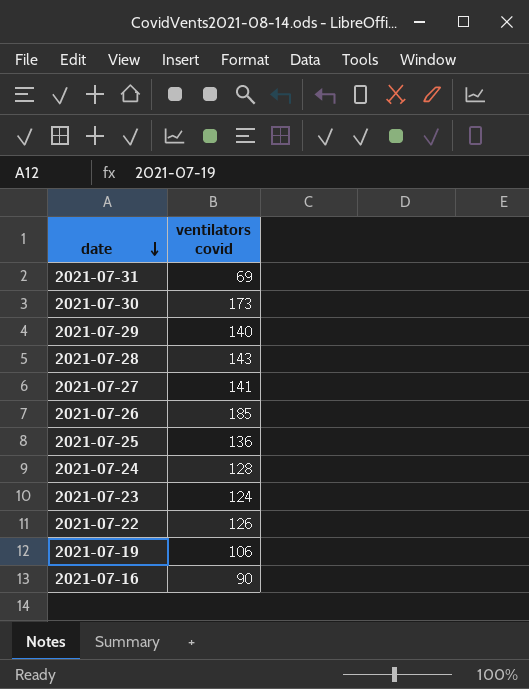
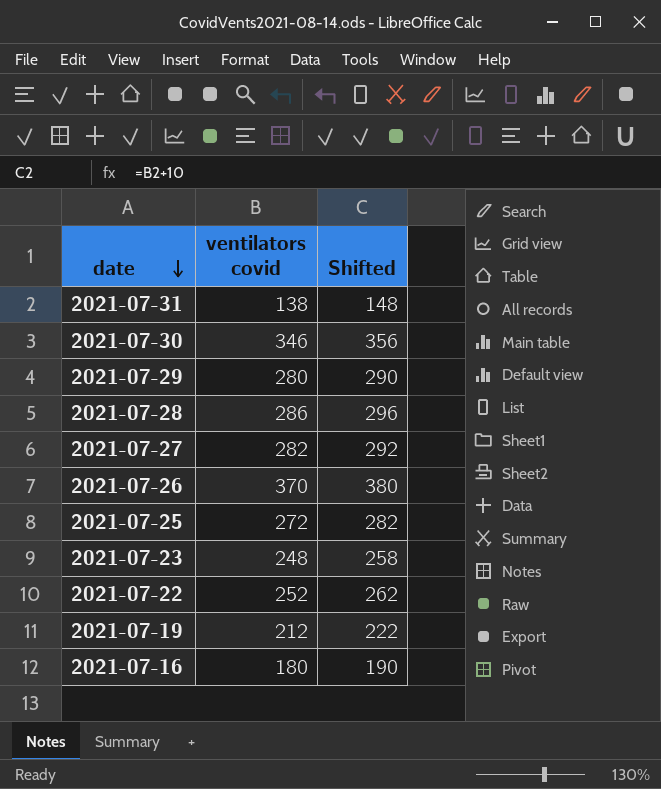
column Shifted | formula: none -> [ventilators covid] + 10
row 2021-07-24: 128 -> none
2021-07-31 | ventilators covid: 69 -> 138
2021-07-30 | ventilators covid: 173 -> 346
2021-07-29 | ventilators covid: 140 -> 280
2021-07-28 | ventilators covid: 143 -> 286
2021-07-27 | ventilators covid: 141 -> 282
2021-07-26 | ventilators covid: 185 -> 370
2021-07-25 | ventilators covid: 136 -> 272
2021-07-23 | ventilators covid: 124 -> 248
2021-07-22 | ventilators covid: 126 -> 252
2021-07-19 | ventilators covid: 106 -> 212
2021-07-16 | ventilators covid: 90 -> 180

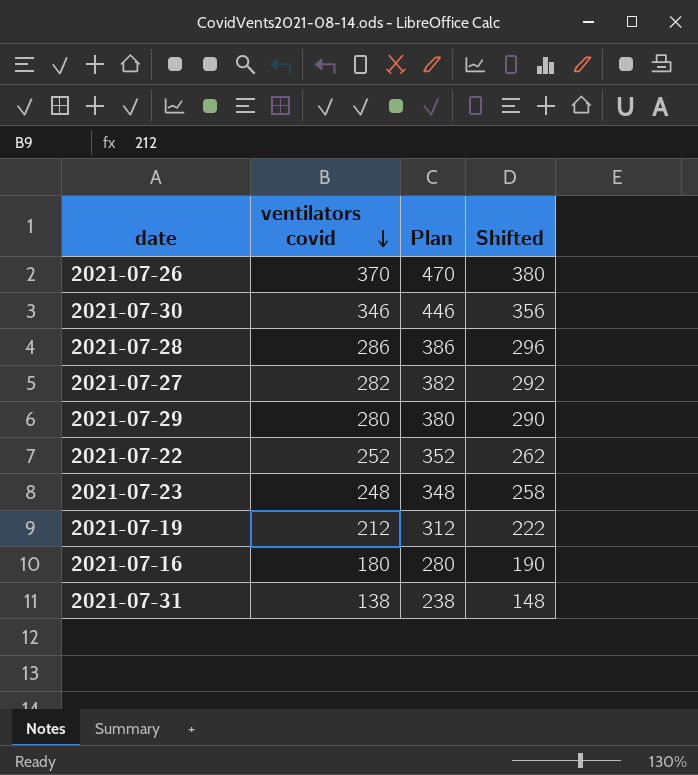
row order: date descending -> ventilators covid descending
column Plan | formula: none -> [ventilators covid] + 100
row 2021-07-25: 272 | 282 -> none

